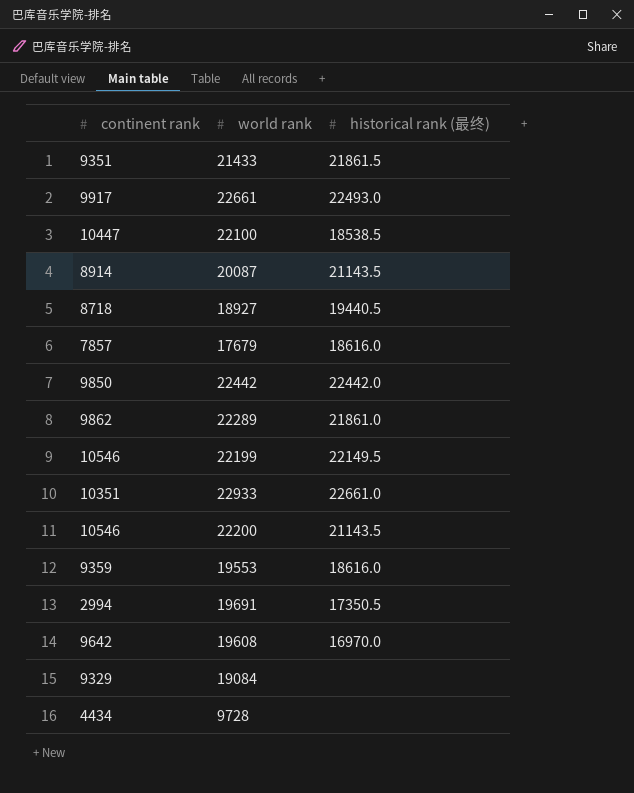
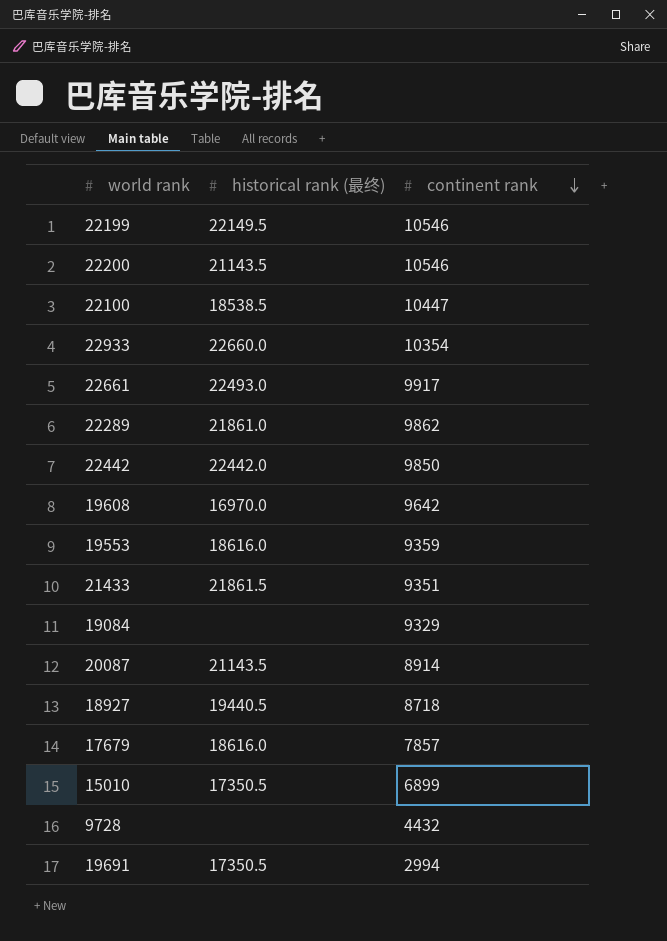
row order: none -> continent rank descending
column continent rank | position: 1 -> 3
22933 | historical rank (最终): 22661.0 -> 22660.0
22933 | continent rank: 10351 -> 10354
row 15010: none -> 17350.5 | 6899
9728 | continent rank: 4434 -> 4432

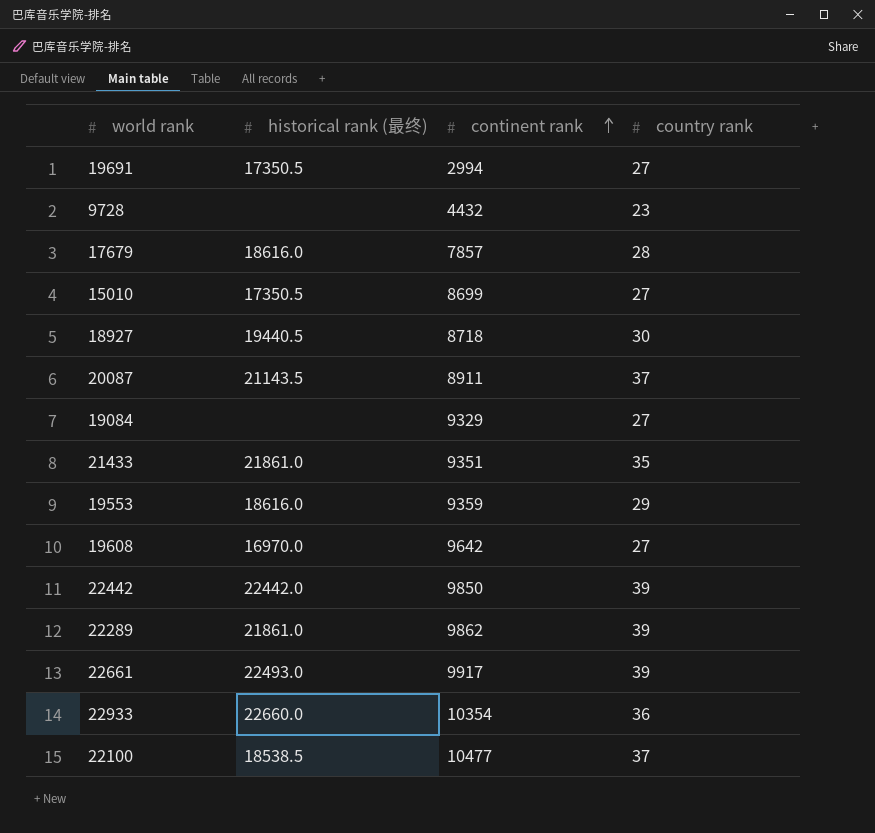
row order: continent rank descending -> continent rank ascending
column country rank | position: none -> 4
row 22199: 22149.5 | 10546 -> none
row 22200: 21143.5 | 10546 -> none
15010 | continent rank: 6899 -> 8699
20087 | continent rank: 8914 -> 8911
21433 | historical rank (最终): 21861.5 -> 21861.0
22100 | continent rank: 10447 -> 10477

